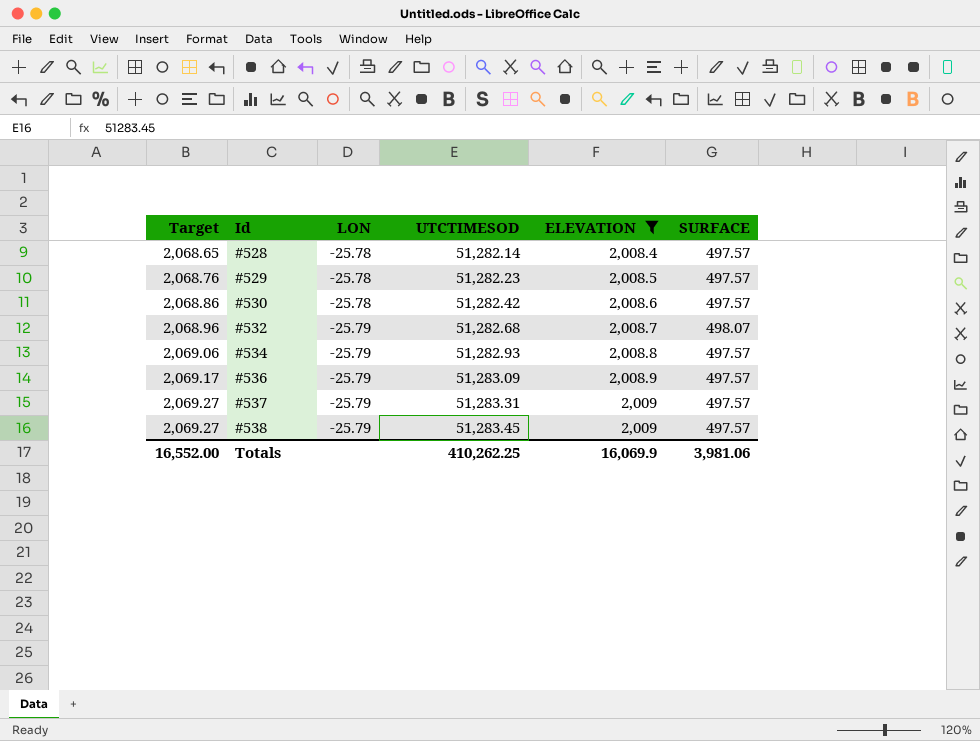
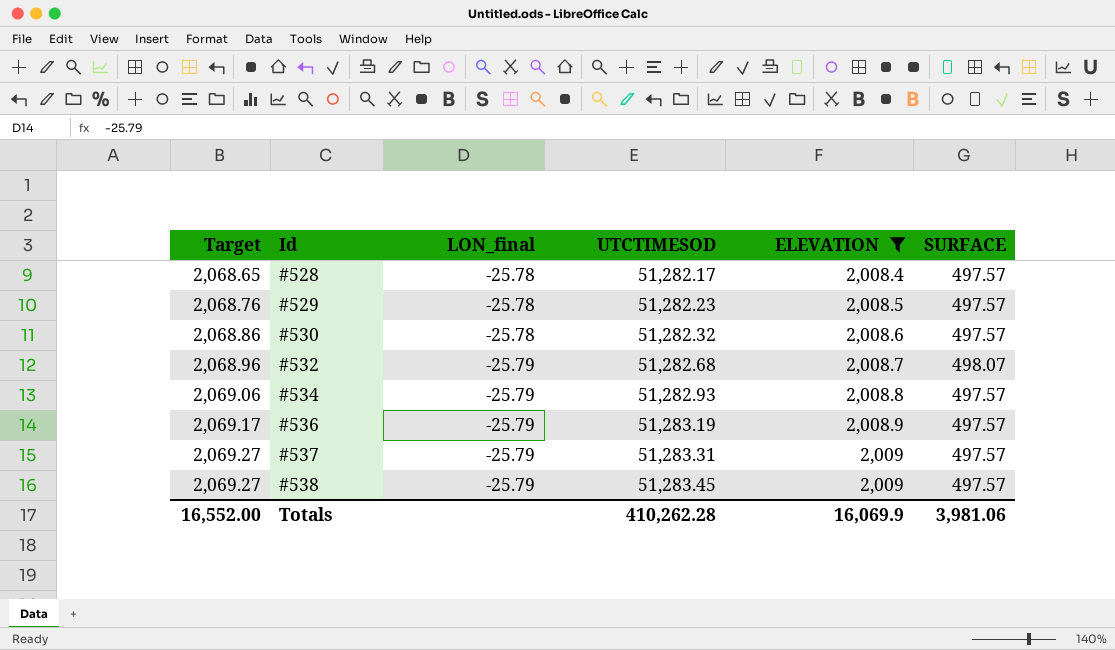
column name: LON -> LON_final
#528 | UTCTIMESOD: 51,282.14 -> 51,282.17
#530 | UTCTIMESOD: 51,282.42 -> 51,282.32
#536 | UTCTIMESOD: 51,283.09 -> 51,283.19
Totals | UTCTIMESOD: 410,262.25 -> 410,262.28

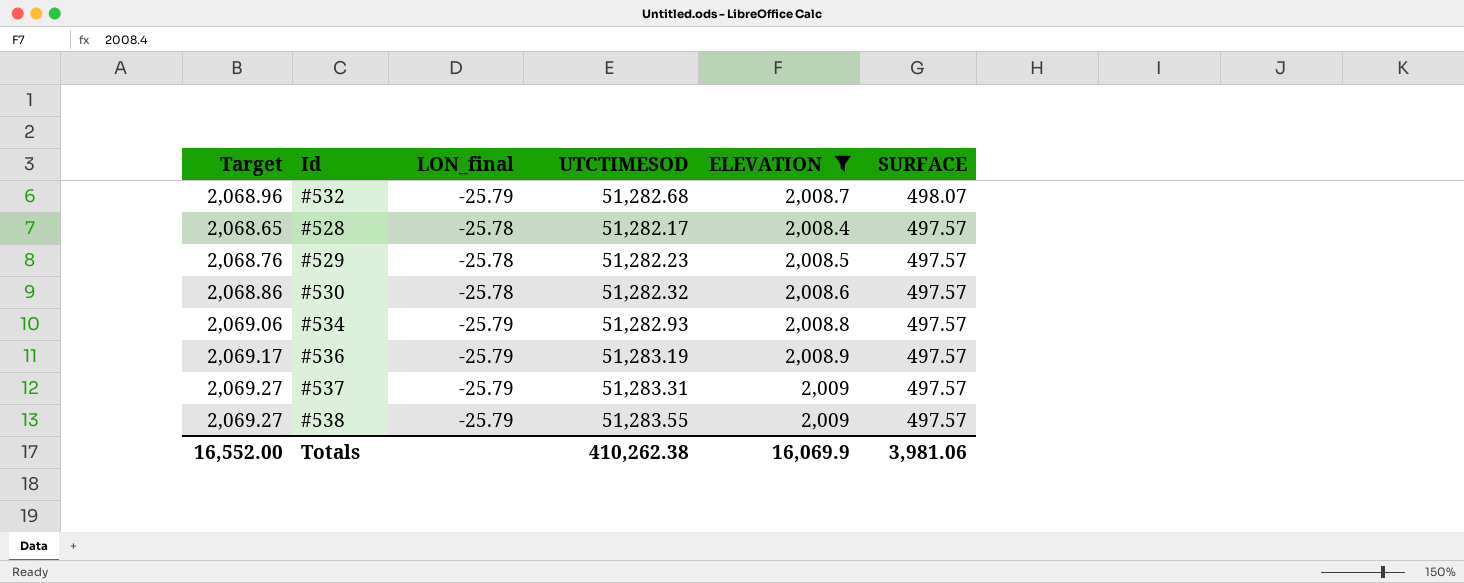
row order: Target ascending -> SURFACE descending
#538 | UTCTIMESOD: 51,283.45 -> 51,283.55
Totals | UTCTIMESOD: 410,262.28 -> 410,262.38

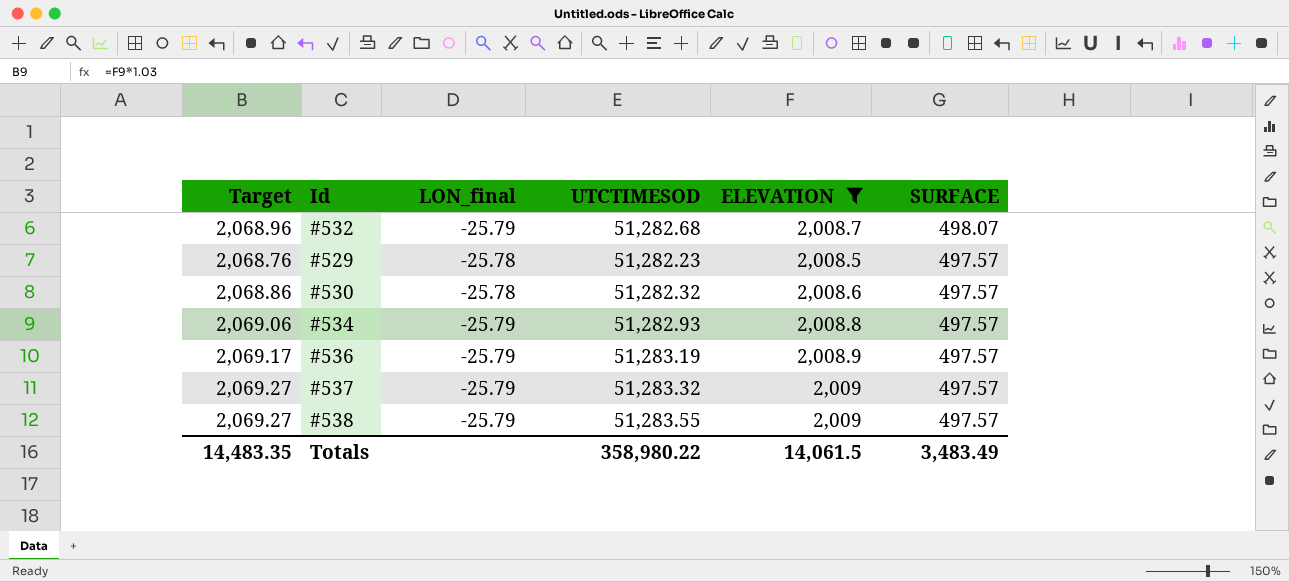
row #528: 2,068.65 | -25.78 | 51,282.17 | 2,008.4 | 497.57 -> none
#537 | UTCTIMESOD: 51,283.31 -> 51,283.32
Totals | Target: 16,552.00 -> 14,483.35
Totals | UTCTIMESOD: 410,262.38 -> 358,980.22
Totals | ELEVATION: 16,069.9 -> 14,061.5
Totals | SURFACE: 3,981.06 -> 3,483.49

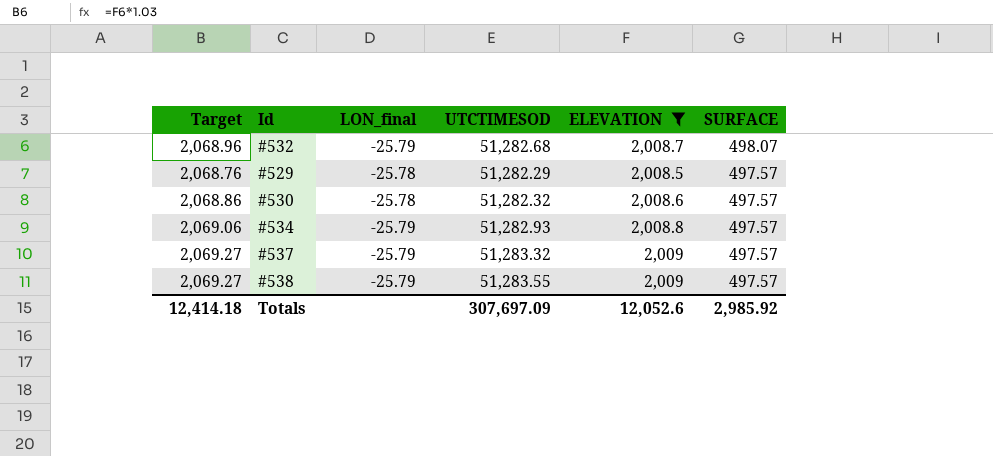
row #536: 2,069.17 | -25.79 | 51,283.19 | 2,008.9 | 497.57 -> none
#529 | UTCTIMESOD: 51,282.23 -> 51,282.29
Totals | Target: 14,483.35 -> 12,414.18
Totals | UTCTIMESOD: 358,980.22 -> 307,697.09
Totals | ELEVATION: 14,061.5 -> 12,052.6
Totals | SURFACE: 3,483.49 -> 2,985.92

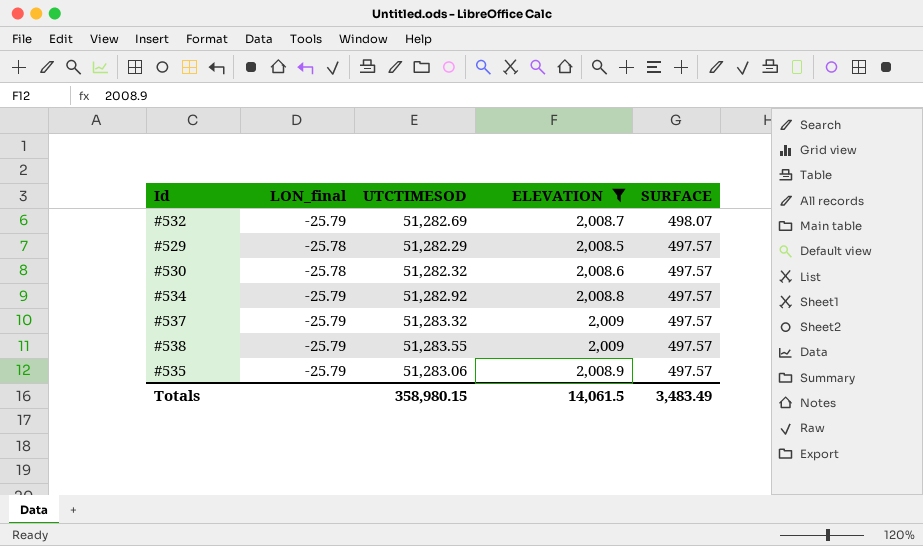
column Target | formula: [ELEVATION] * 1.03 -> none
#532 | UTCTIMESOD: 51,282.68 -> 51,282.69
#534 | UTCTIMESOD: 51,282.93 -> 51,282.92
row #535: none -> -25.79 | 51,283.06 | 2,008.9 | 497.57
Totals | UTCTIMESOD: 307,697.09 -> 358,980.15
Totals | ELEVATION: 12,052.6 -> 14,061.5
Totals | SURFACE: 2,985.92 -> 3,483.49

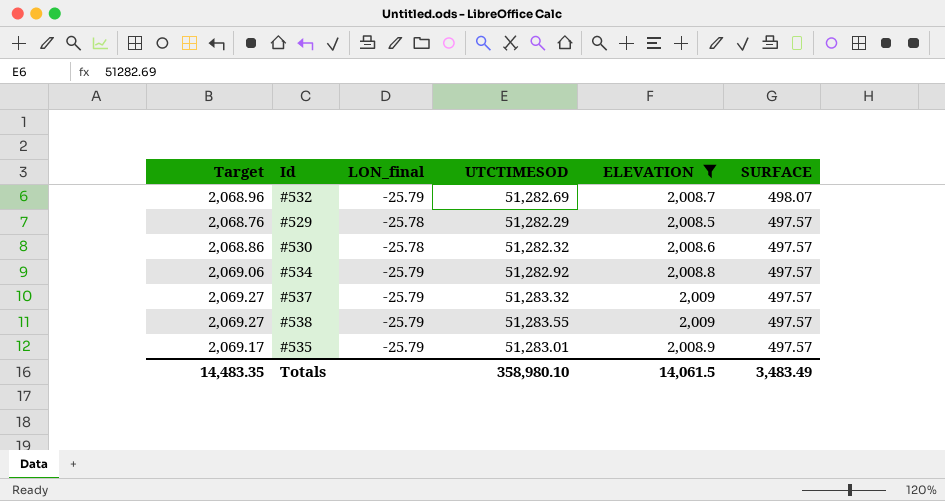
column Target | formula: none -> [ELEVATION] * 1.03
#535 | UTCTIMESOD: 51,283.06 -> 51,283.01
Totals | UTCTIMESOD: 358,980.15 -> 358,980.10

